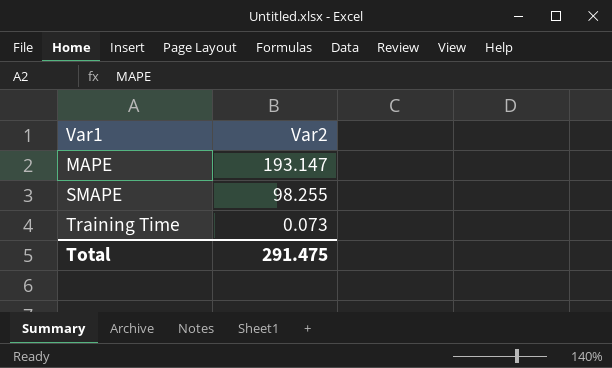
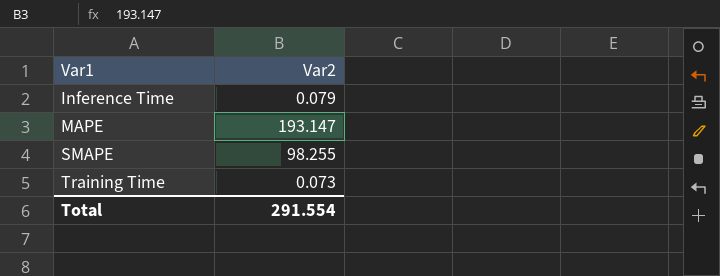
row Inference Time: none -> 0.079
Total | Var2: 291.475 -> 291.554

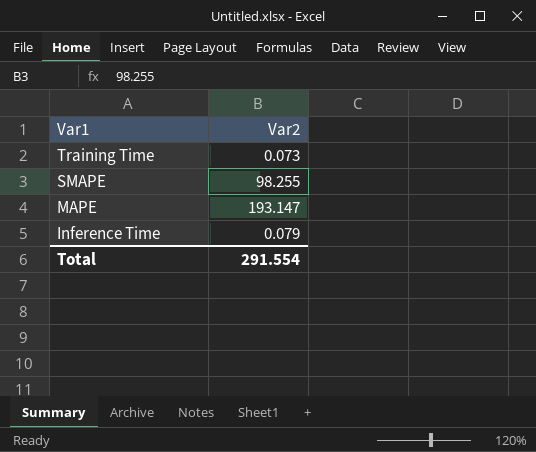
row order: Var1 ascending -> Var1 descending

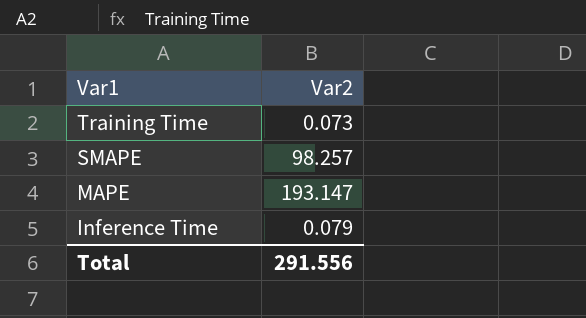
SMAPE | Var2: 98.255 -> 98.257
Total | Var2: 291.554 -> 291.556

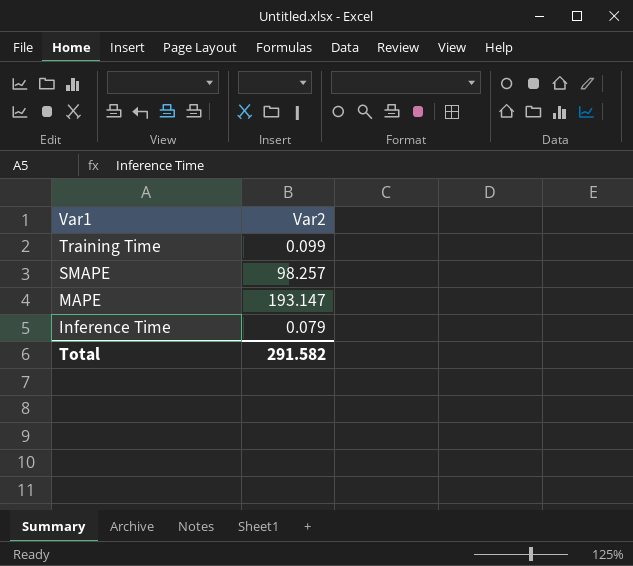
Training Time | Var2: 0.073 -> 0.099
Total | Var2: 291.556 -> 291.582

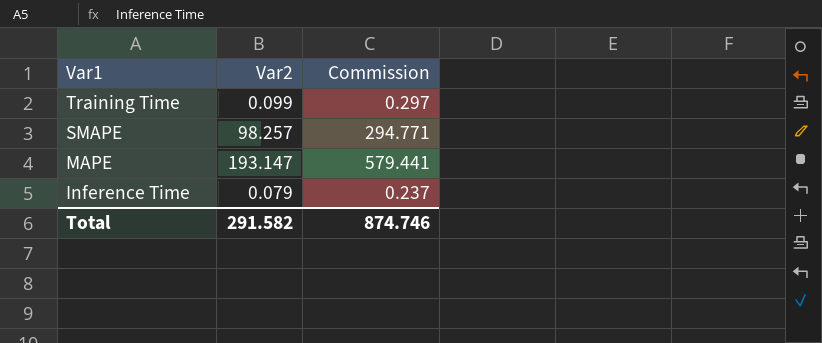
column Commission | formula: none -> [Var2] * 3

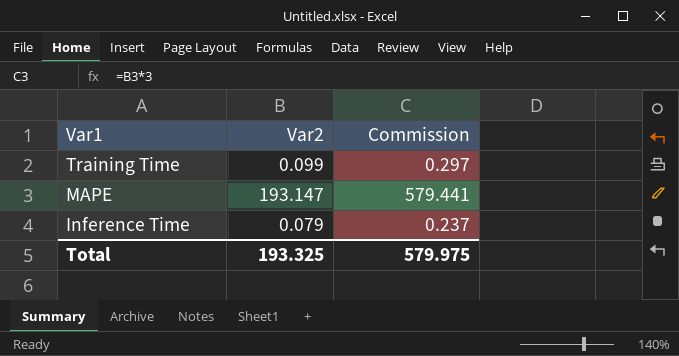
row SMAPE: 98.257 | 294.771 -> none
Total | Var2: 291.582 -> 193.325
Total | Commission: 874.746 -> 579.975

